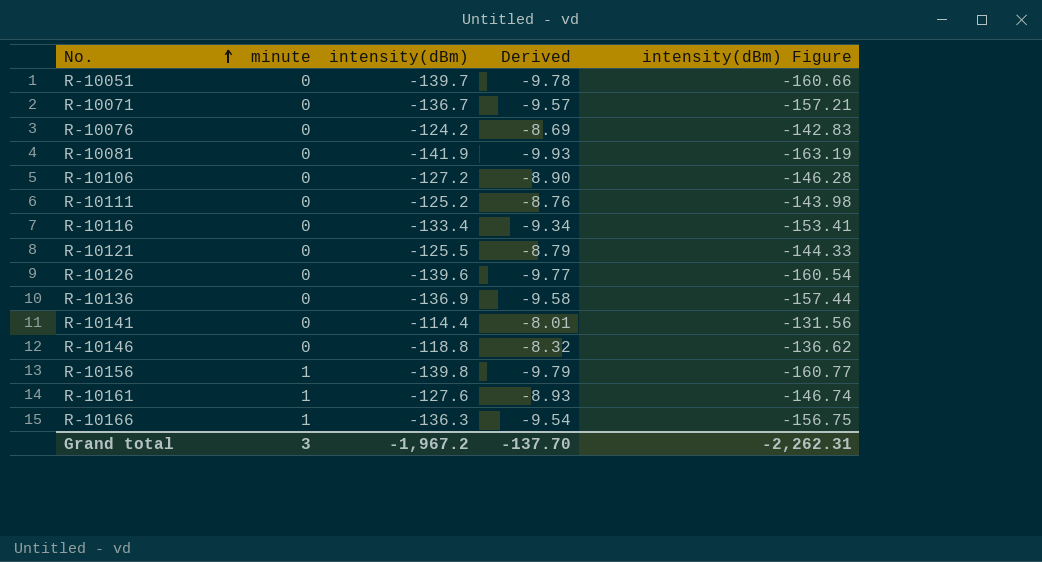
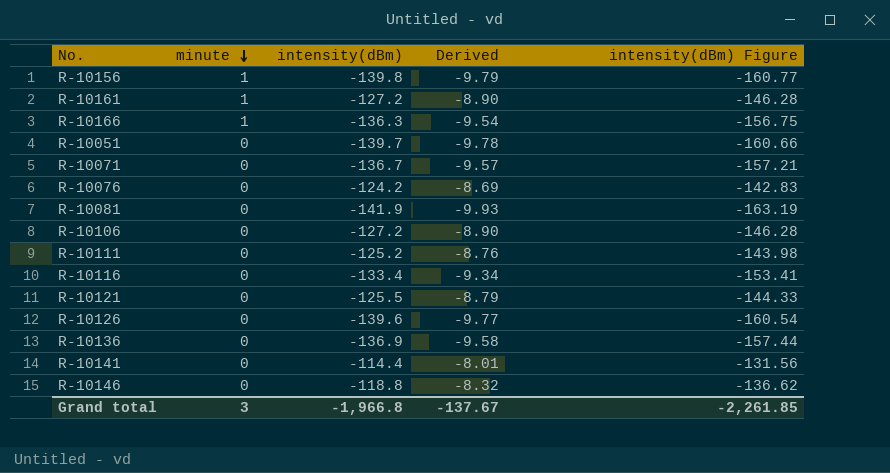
row order: No. ascending -> minute descending
R-10161 | intensity(dBm): -127.6 -> -127.2
R-10161 | Derived: -8.93 -> -8.90
R-10161 | intensity(dBm) Figure: -146.74 -> -146.28
Grand total | intensity(dBm): -1,967.2 -> -1,966.8
Grand total | Derived: -137.70 -> -137.67
Grand total | intensity(dBm) Figure: -2,262.31 -> -2,261.85

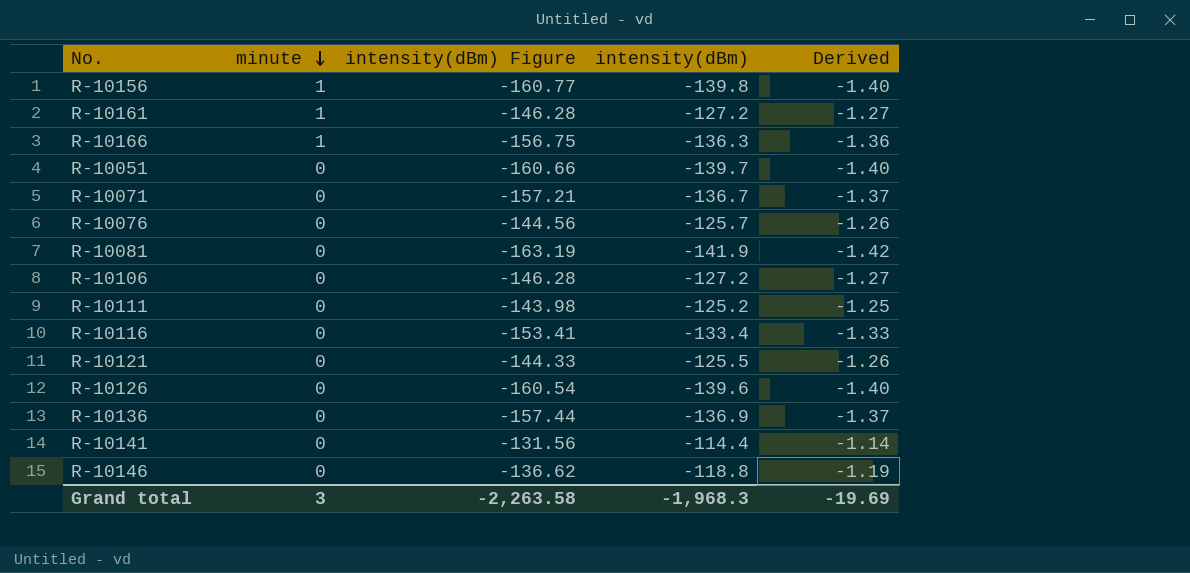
column intensity(dBm) Figure | position: 5 -> 3
column Derived | formula: [intensity(dBm)] * 0.07 -> [intensity(dBm)] * 0.01
R-10076 | intensity(dBm) Figure: -142.83 -> -144.56
R-10076 | intensity(dBm): -124.2 -> -125.7
Grand total | intensity(dBm) Figure: -2,261.85 -> -2,263.58
Grand total | intensity(dBm): -1,966.8 -> -1,968.3
Grand total | Derived: -137.67 -> -19.69

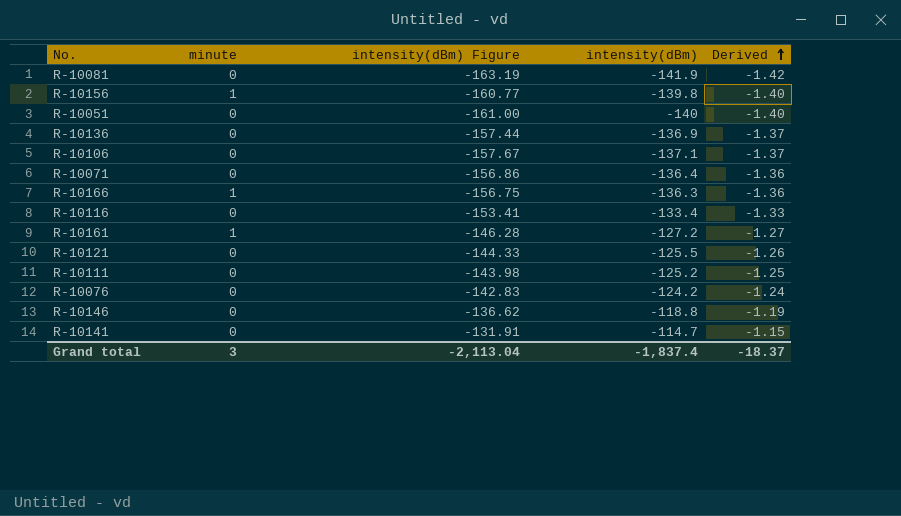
row order: minute descending -> Derived ascending
row R-10126: 0 | -160.54 | -139.6 | -1.40 -> none
R-10051 | intensity(dBm) Figure: -160.66 -> -161.00
R-10051 | intensity(dBm): -139.7 -> -140
R-10106 | intensity(dBm) Figure: -146.28 -> -157.67
R-10106 | intensity(dBm): -127.2 -> -137.1
R-10106 | Derived: -1.27 -> -1.37
R-10071 | intensity(dBm) Figure: -157.21 -> -156.86
R-10071 | intensity(dBm): -136.7 -> -136.4
R-10071 | Derived: -1.37 -> -1.36
R-10076 | intensity(dBm) Figure: -144.56 -> -142.83
R-10076 | intensity(dBm): -125.7 -> -124.2
R-10076 | Derived: -1.26 -> -1.24
R-10141 | intensity(dBm) Figure: -131.56 -> -131.91
R-10141 | intensity(dBm): -114.4 -> -114.7
R-10141 | Derived: -1.14 -> -1.15
Grand total | intensity(dBm) Figure: -2,263.58 -> -2,113.04
Grand total | intensity(dBm): -1,968.3 -> -1,837.4
Grand total | Derived: -19.69 -> -18.37

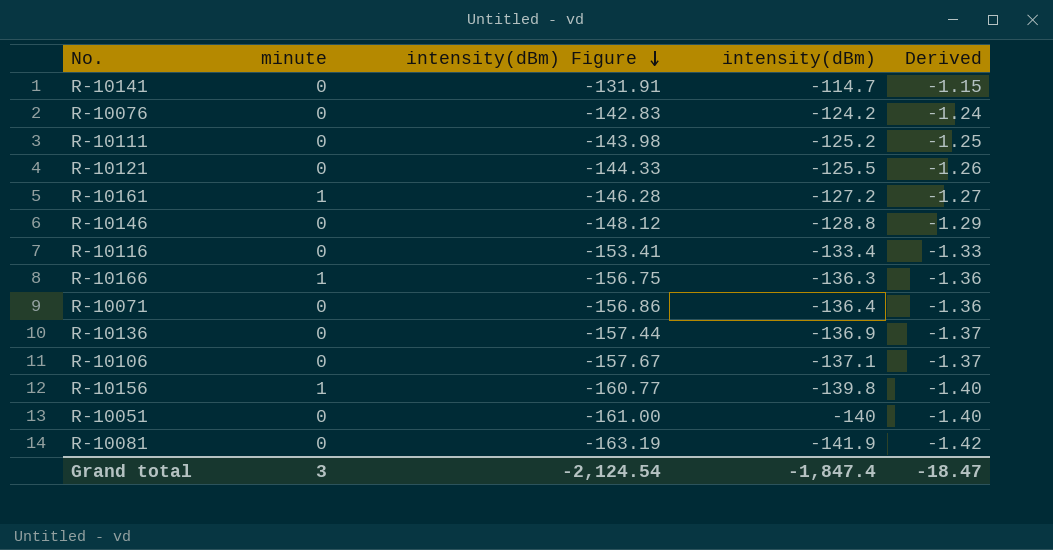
row order: Derived ascending -> intensity(dBm) Figure descending
R-10146 | intensity(dBm) Figure: -136.62 -> -148.12
R-10146 | intensity(dBm): -118.8 -> -128.8
R-10146 | Derived: -1.19 -> -1.29
Grand total | intensity(dBm) Figure: -2,113.04 -> -2,124.54
Grand total | intensity(dBm): -1,837.4 -> -1,847.4
Grand total | Derived: -18.37 -> -18.47

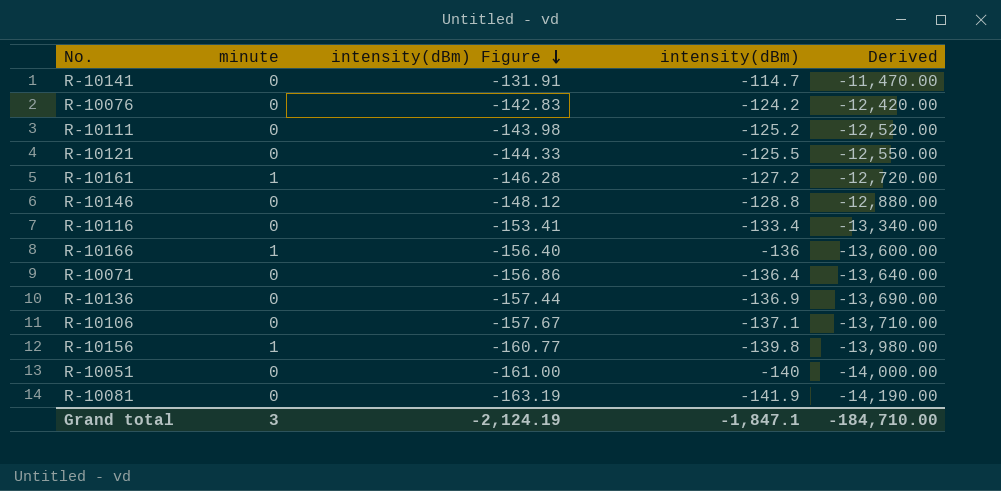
column Derived | formula: [intensity(dBm)] * 0.01 -> [intensity(dBm)] * 100
R-10166 | intensity(dBm) Figure: -156.75 -> -156.40
R-10166 | intensity(dBm): -136.3 -> -136
Grand total | intensity(dBm) Figure: -2,124.54 -> -2,124.19
Grand total | intensity(dBm): -1,847.4 -> -1,847.1
Grand total | Derived: -18.47 -> -184,710.00

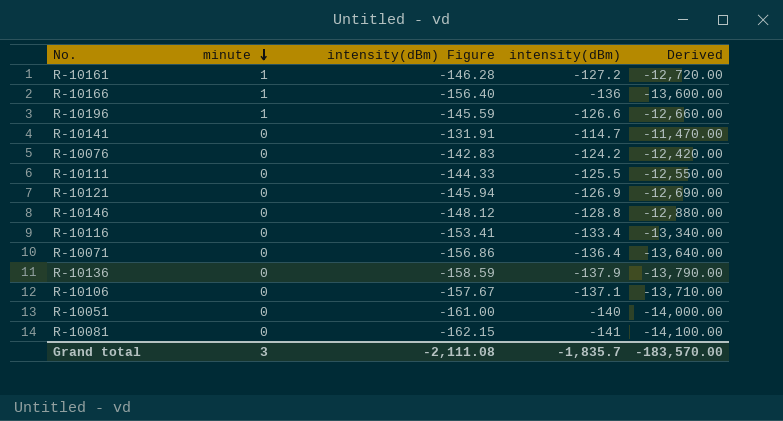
row order: intensity(dBm) Figure descending -> minute descending
row R-10156: 1 | -160.77 | -139.8 | -13,980.00 -> none
row R-10196: none -> 1 | -145.59 | -126.6 | -12,660.00
R-10111 | intensity(dBm) Figure: -143.98 -> -144.33
R-10111 | intensity(dBm): -125.2 -> -125.5
R-10111 | Derived: -12,520.00 -> -12,550.00
R-10121 | intensity(dBm) Figure: -144.33 -> -145.94
R-10121 | intensity(dBm): -125.5 -> -126.9
R-10121 | Derived: -12,550.00 -> -12,690.00
R-10136 | intensity(dBm) Figure: -157.44 -> -158.59
R-10136 | intensity(dBm): -136.9 -> -137.9
R-10136 | Derived: -13,690.00 -> -13,790.00
R-10081 | intensity(dBm) Figure: -163.19 -> -162.15
R-10081 | intensity(dBm): -141.9 -> -141
R-10081 | Derived: -14,190.00 -> -14,100.00
Grand total | intensity(dBm) Figure: -2,124.19 -> -2,111.08
Grand total | intensity(dBm): -1,847.1 -> -1,835.7
Grand total | Derived: -184,710.00 -> -183,570.00

